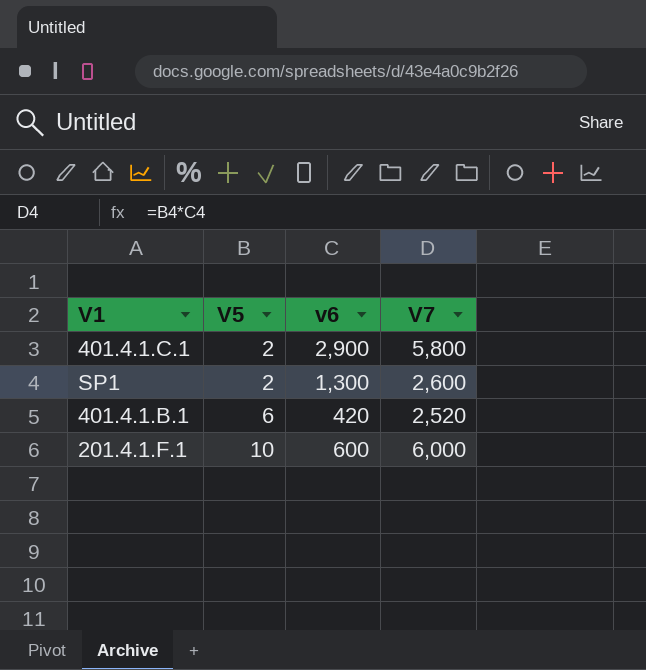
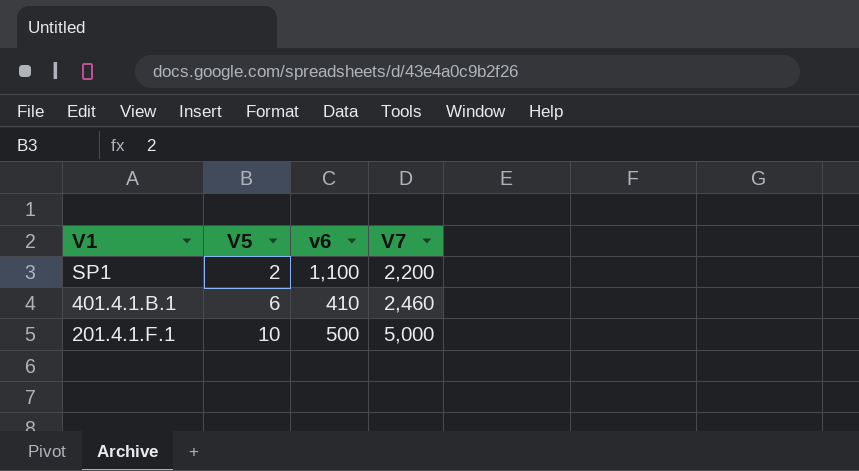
row 401.4.1.C.1: 2 | 2,900 | 5,800 -> none
SP1 | v6: 1,300 -> 1,100
SP1 | V7: 2,600 -> 2,200
401.4.1.B.1 | v6: 420 -> 410
401.4.1.B.1 | V7: 2,520 -> 2,460
201.4.1.F.1 | v6: 600 -> 500
201.4.1.F.1 | V7: 6,000 -> 5,000

